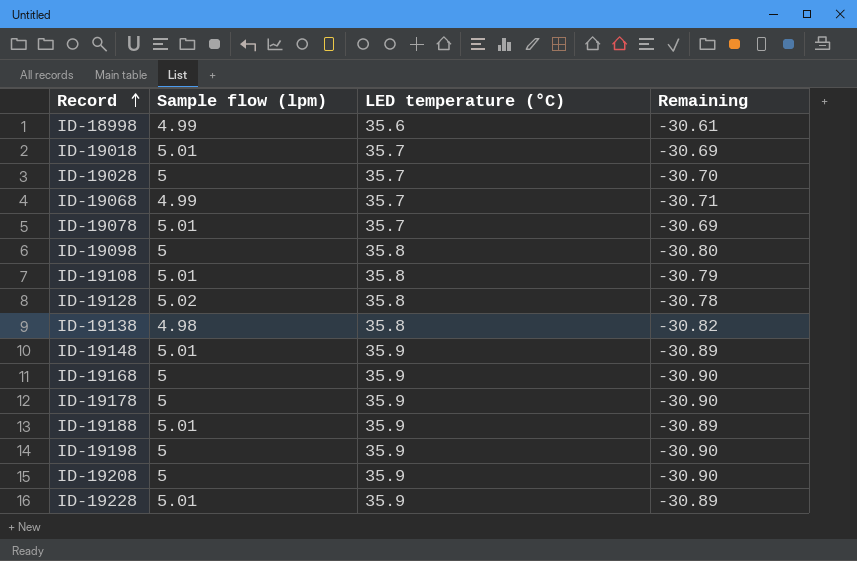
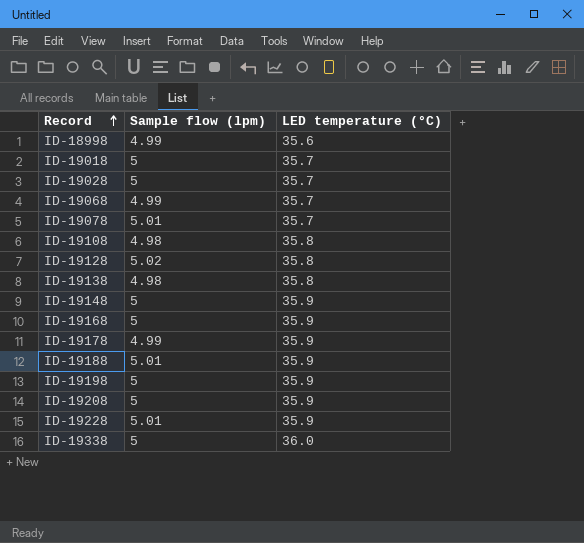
column Remaining | formula: [Sample flow (lpm)] - [LED temperature (°C)] -> none
row ID-19098: 5 | 35.8 | -30.80 -> none
ID-19018 | Sample flow (lpm): 5.01 -> 5
ID-19108 | Sample flow (lpm): 5.01 -> 4.98
ID-19148 | Sample flow (lpm): 5.01 -> 5
ID-19178 | Sample flow (lpm): 5 -> 4.99
row ID-19338: none -> 5 | 36.0

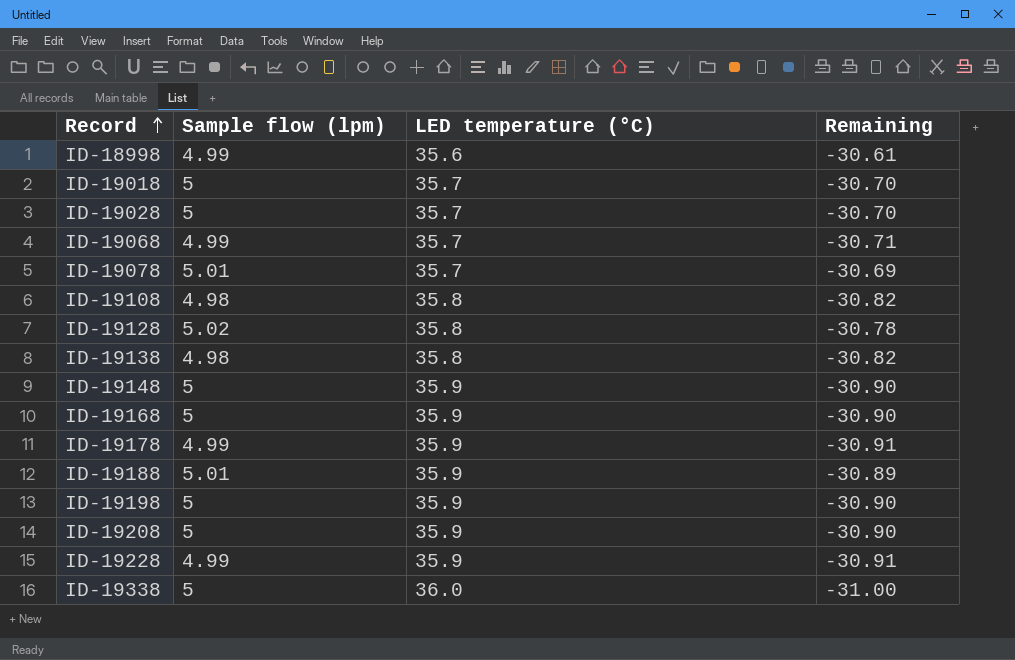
column Remaining | formula: none -> [Sample flow (lpm)] - [LED temperature (°C)]
ID-19228 | Sample flow (lpm): 5.01 -> 4.99

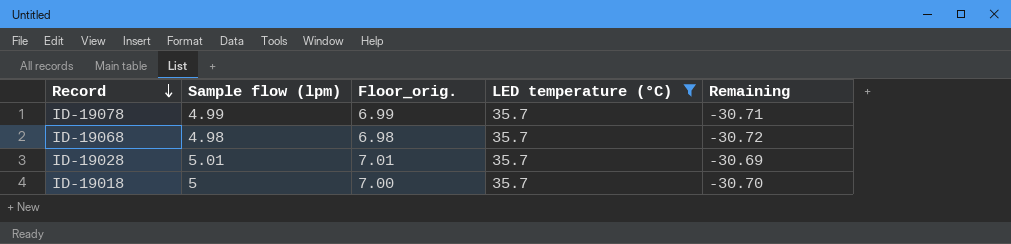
filter: none -> LED temperature (°C) = 35.7
row order: Record ascending -> Record descending
column Floor_orig. | formula: none -> [Sample flow (lpm)] + 2
ID-19078 | Sample flow (lpm): 5.01 -> 4.99
ID-19078 | Remaining: -30.69 -> -30.71
ID-19068 | Sample flow (lpm): 4.99 -> 4.98
ID-19068 | Remaining: -30.71 -> -30.72
ID-19028 | Sample flow (lpm): 5 -> 5.01
ID-19028 | Remaining: -30.70 -> -30.69

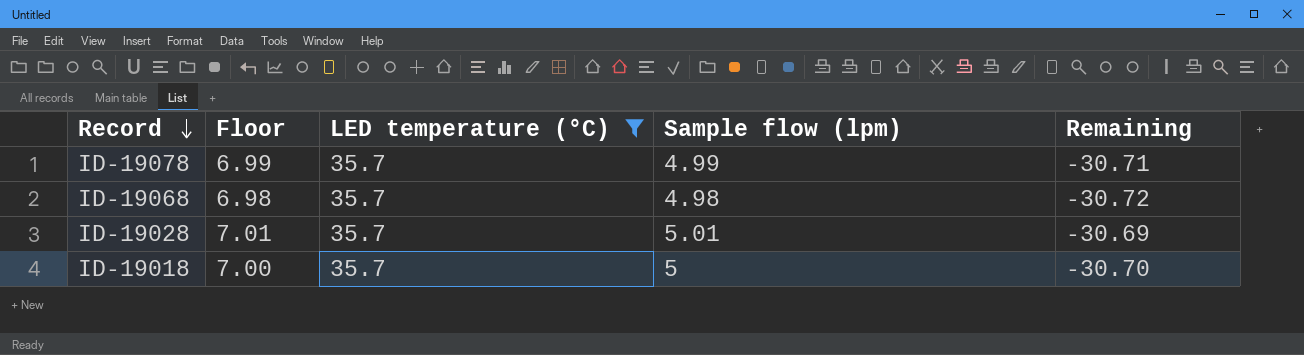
column name: Floor_orig. -> Floor
column Sample flow (lpm) | position: 2 -> 4

